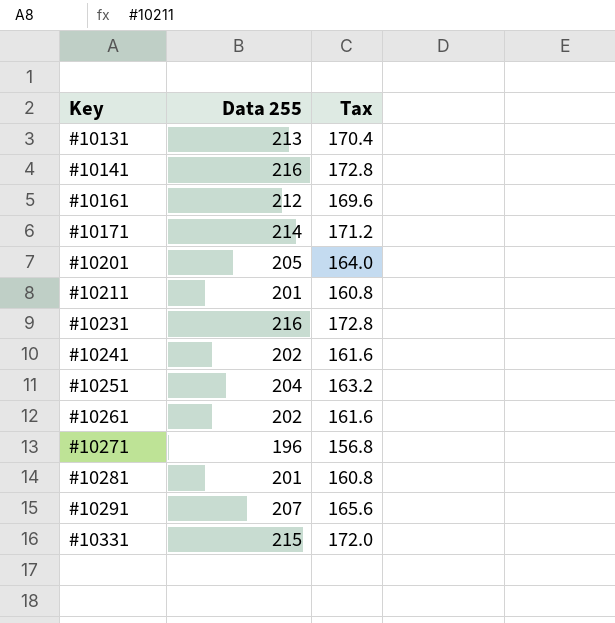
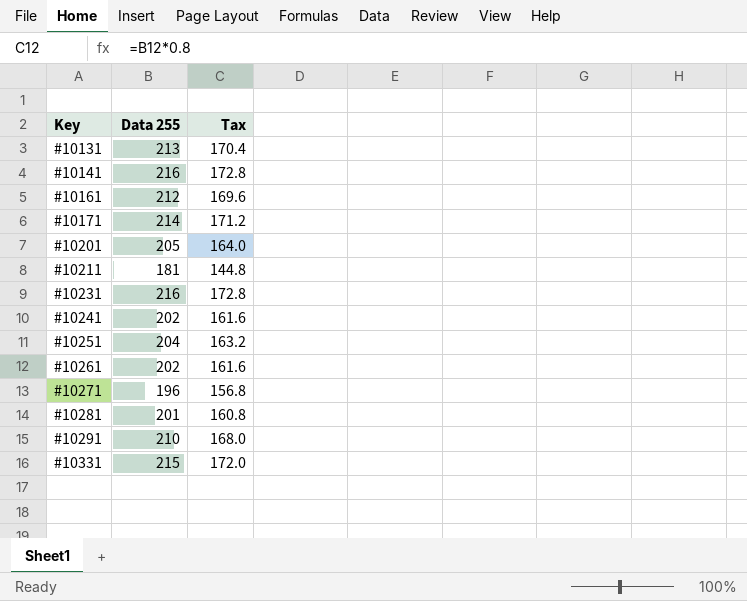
#10211 | Data 255: 201 -> 181
#10211 | Tax: 160.8 -> 144.8
#10291 | Data 255: 207 -> 210
#10291 | Tax: 165.6 -> 168.0

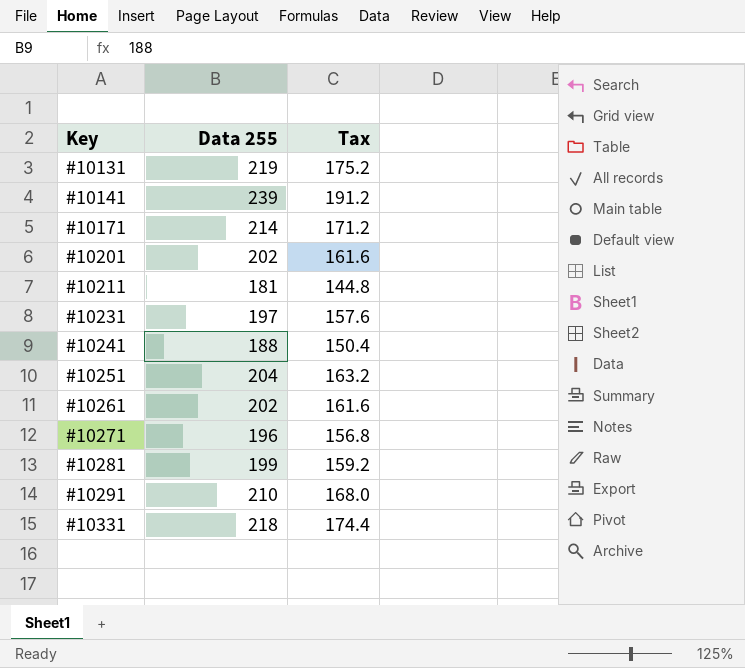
row #10161: 212 | 169.6 -> none
#10131 | Data 255: 213 -> 219
#10131 | Tax: 170.4 -> 175.2
#10141 | Data 255: 216 -> 239
#10141 | Tax: 172.8 -> 191.2
#10201 | Data 255: 205 -> 202
#10201 | Tax: 164.0 -> 161.6
#10231 | Data 255: 216 -> 197
#10231 | Tax: 172.8 -> 157.6
#10241 | Data 255: 202 -> 188
#10241 | Tax: 161.6 -> 150.4
#10281 | Data 255: 201 -> 199
#10281 | Tax: 160.8 -> 159.2
#10331 | Data 255: 215 -> 218
#10331 | Tax: 172.0 -> 174.4

